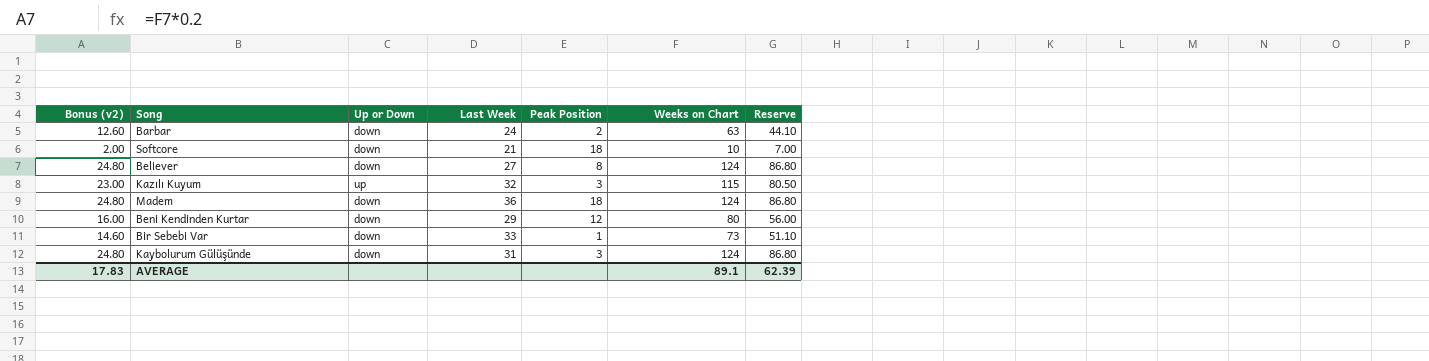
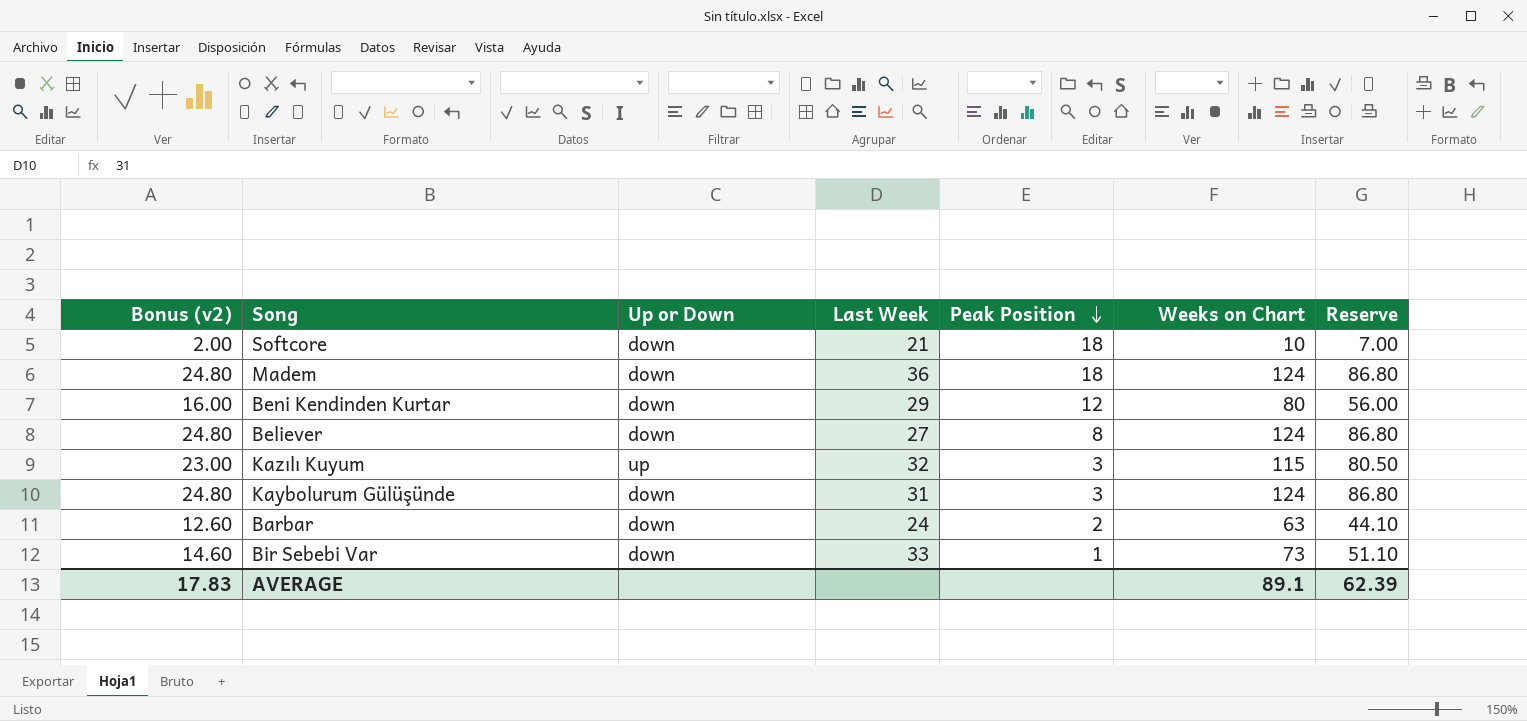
row order: none -> Peak Position descending

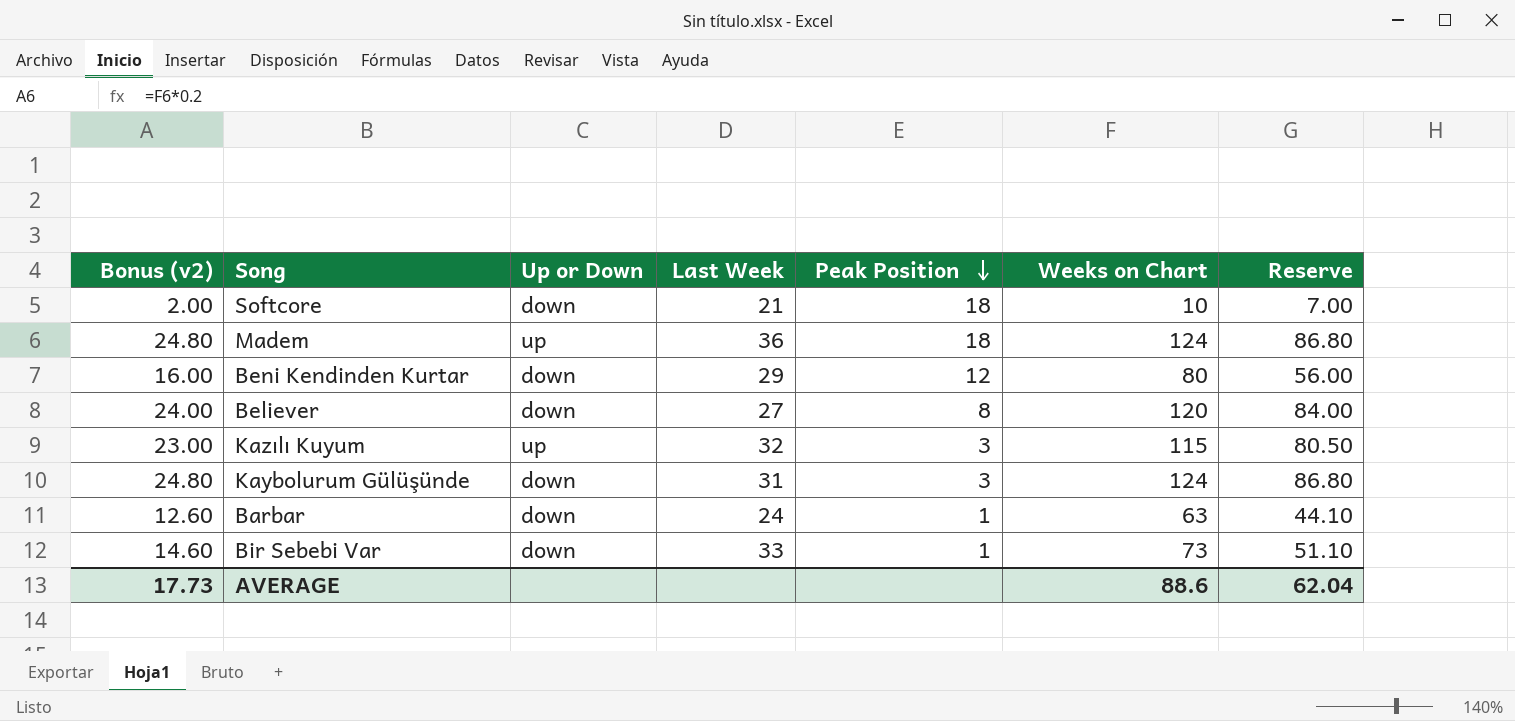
Madem | Up or Down: down -> up
Believer | Bonus (v2): 24.80 -> 24.00
Believer | Weeks on Chart: 124 -> 120
Believer | Reserve: 86.80 -> 84.00
Barbar | Peak Position: 2 -> 1
AVERAGE | Bonus (v2): 17.83 -> 17.73
AVERAGE | Weeks on Chart: 89.1 -> 88.6
AVERAGE | Reserve: 62.39 -> 62.04

